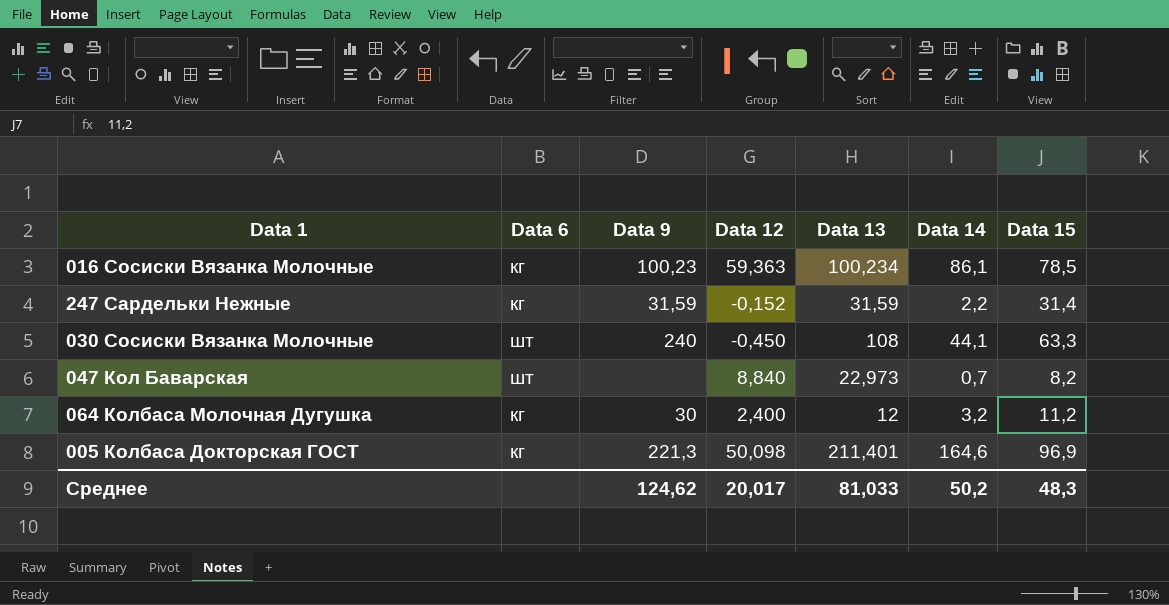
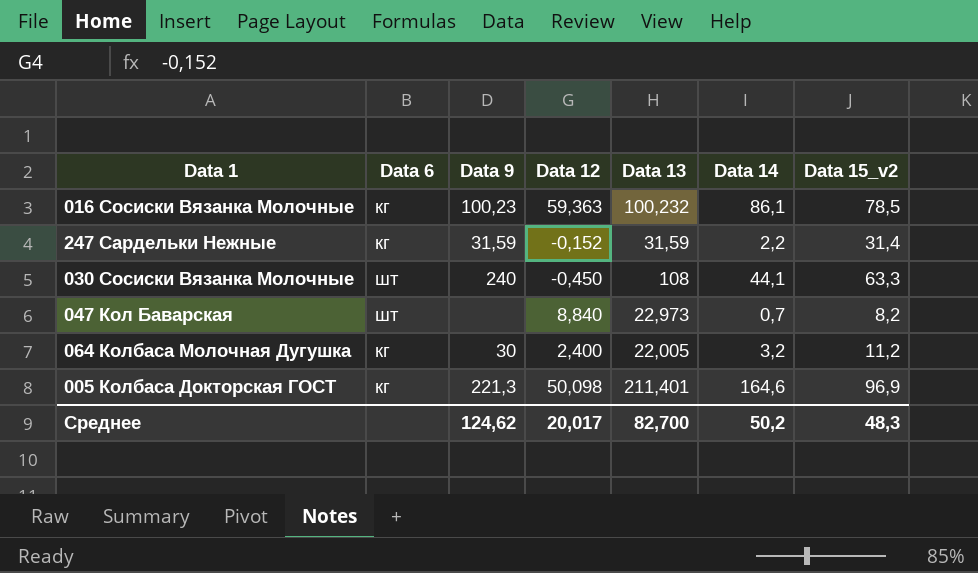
column name: Data 15 -> Data 15_v2
016 Сосиски Вязанка Молочные | Data 13: 100,234 -> 100,232
064 Колбаса Молочная Дугушка | Data 13: 12 -> 22,005
Среднее | Data 13: 81,033 -> 82,700

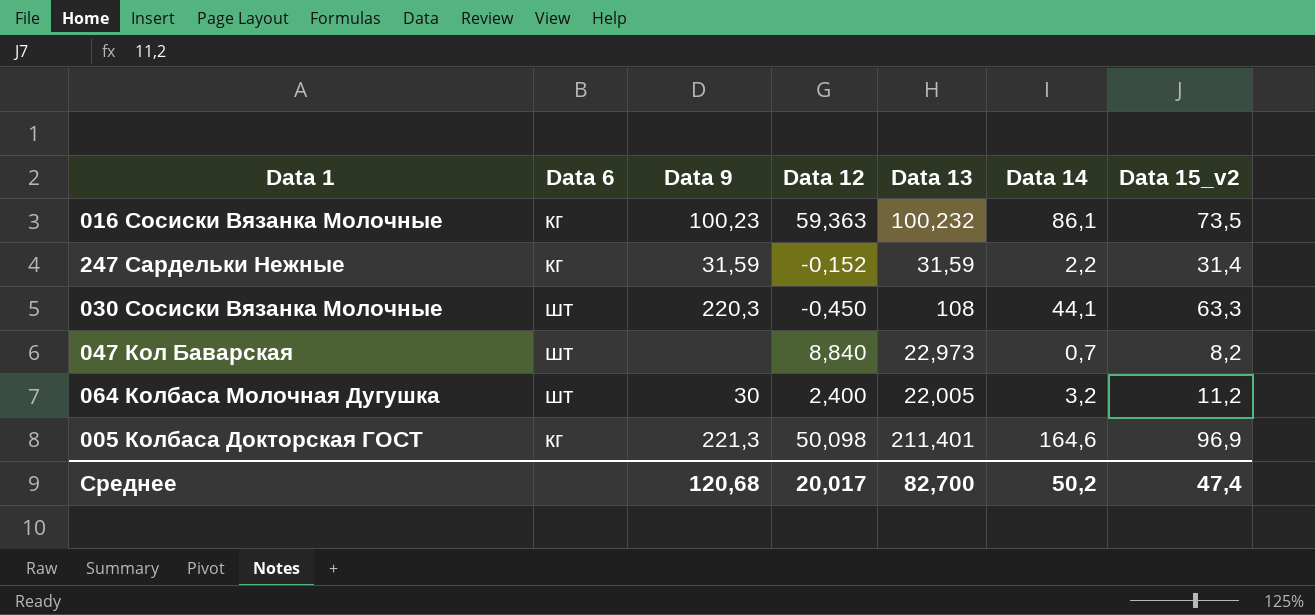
016 Сосиски Вязанка Молочные | Data 15_v2: 78,5 -> 73,5
030 Сосиски Вязанка Молочные | Data 9: 240 -> 220,3
064 Колбаса Молочная Дугушка | Data 6: кг -> шт
Среднее | Data 9: 124,62 -> 120,68
Среднее | Data 15_v2: 48,3 -> 47,4

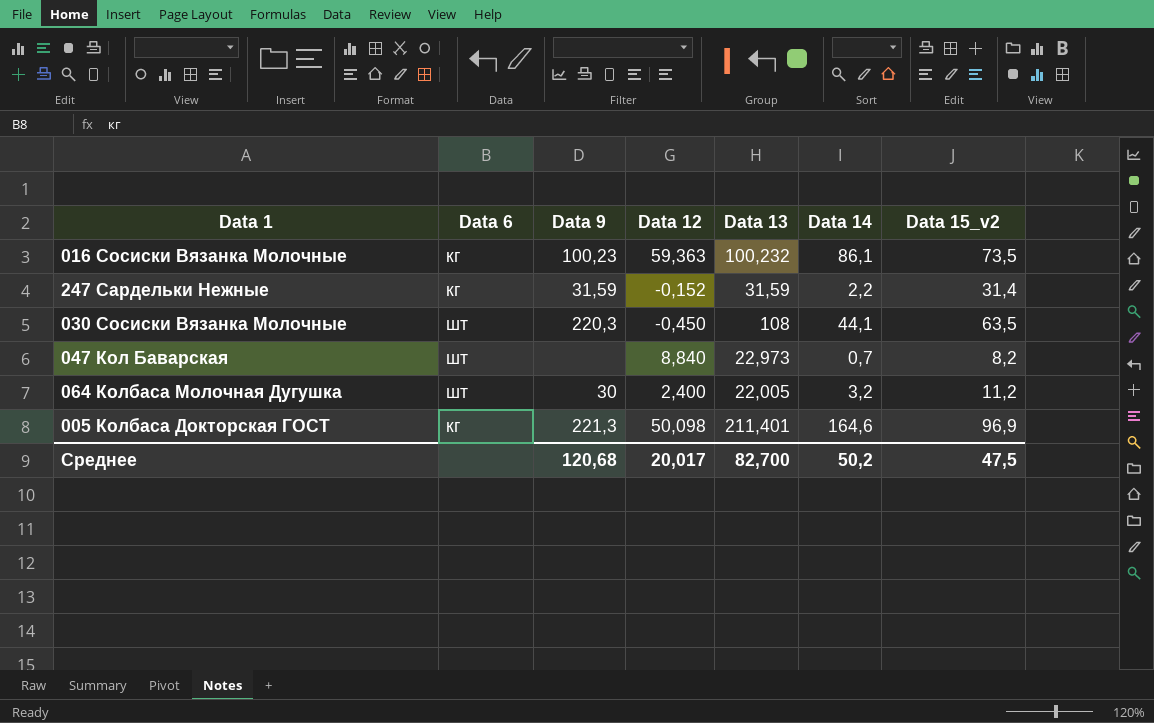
030 Сосиски Вязанка Молочные | Data 15_v2: 63,3 -> 63,5
Среднее | Data 15_v2: 47,4 -> 47,5

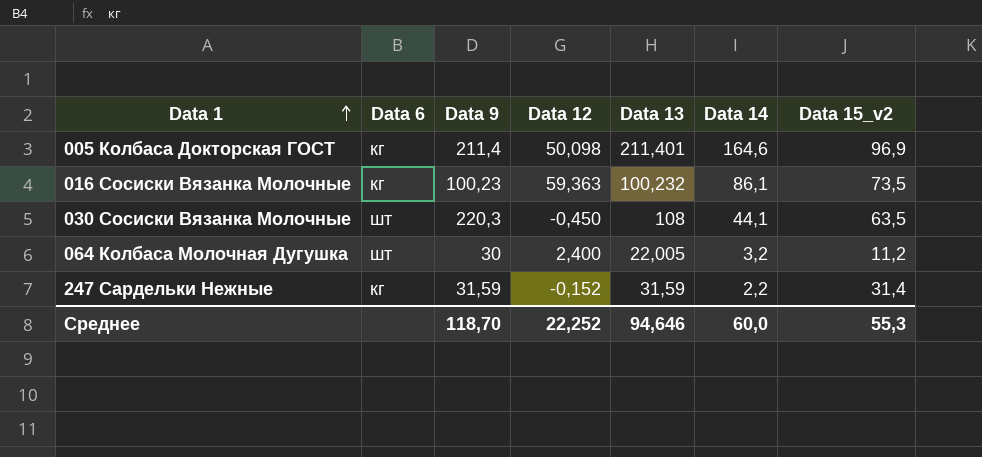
row order: none -> Data 1 ascending
row 047 Кол Баварская: шт | none | 8,840 | 22,973 | 0,7 | 8,2 -> none
005 Колбаса Докторская ГОСТ | Data 9: 221,3 -> 211,4
Среднее | Data 9: 120,68 -> 118,70
Среднее | Data 12: 20,017 -> 22,252
Среднее | Data 13: 82,700 -> 94,646
Среднее | Data 14: 50,2 -> 60,0
Среднее | Data 15_v2: 47,5 -> 55,3

